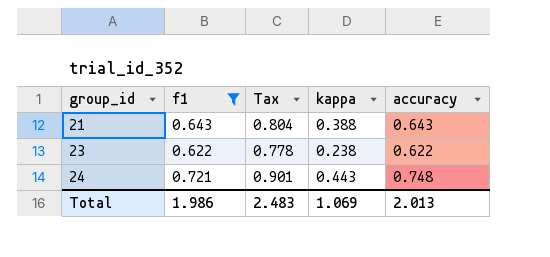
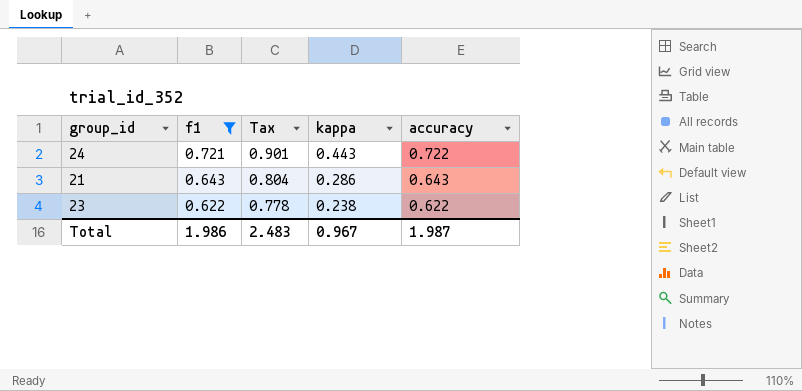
row order: group_id ascending -> f1 descending
24 | accuracy: 0.748 -> 0.722
21 | kappa: 0.388 -> 0.286
Total | kappa: 1.069 -> 0.967
Total | accuracy: 2.013 -> 1.987

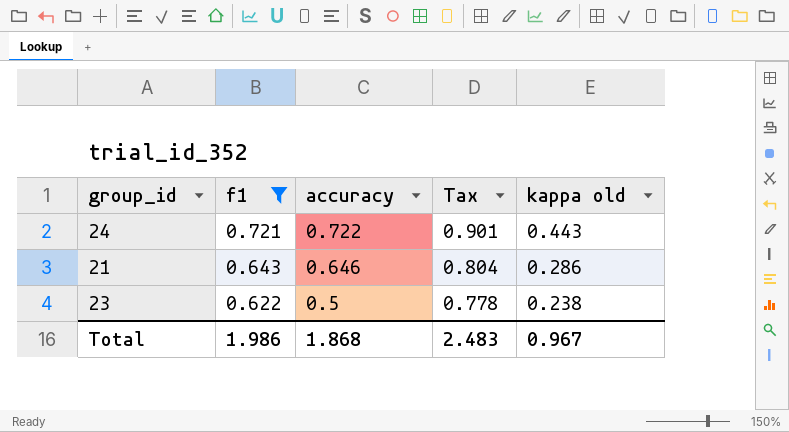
column accuracy | position: 5 -> 3
column name: kappa -> kappa old
21 | accuracy: 0.643 -> 0.646
23 | accuracy: 0.622 -> 0.5
Total | accuracy: 1.987 -> 1.868

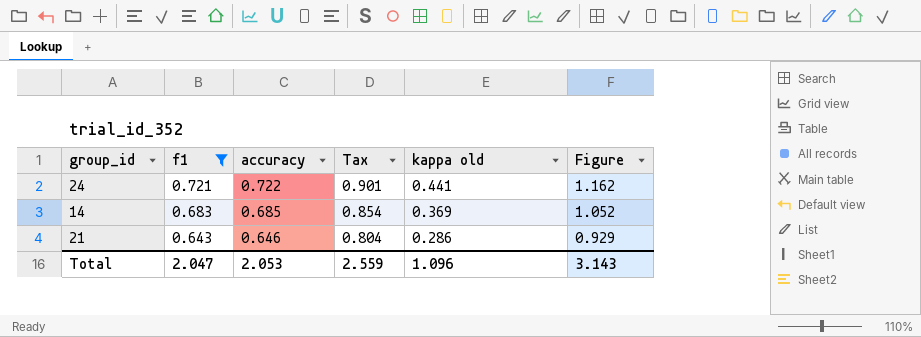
column Figure | formula: none -> [f1] + [kappa old]
row 23: 0.622 | 0.5 | 0.778 | 0.238 -> none
24 | kappa old: 0.443 -> 0.441
row 14: none -> 0.683 | 0.685 | 0.854 | 0.369 | 1.052
Total | f1: 1.986 -> 2.047
Total | accuracy: 1.868 -> 2.053
Total | Tax: 2.483 -> 2.559
Total | kappa old: 0.967 -> 1.096

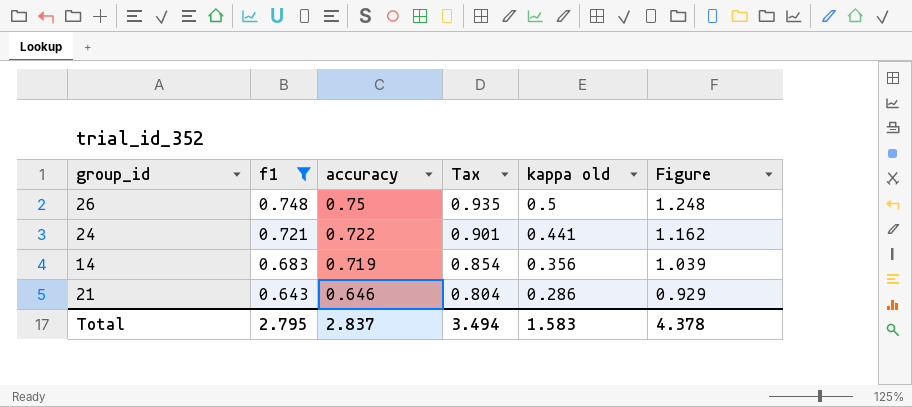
row 26: none -> 0.748 | 0.75 | 0.935 | 0.5 | 1.248
14 | accuracy: 0.685 -> 0.719
14 | kappa old: 0.369 -> 0.356
14 | Figure: 1.052 -> 1.039
Total | f1: 2.047 -> 2.795
Total | accuracy: 2.053 -> 2.837
Total | Tax: 2.559 -> 3.494
Total | kappa old: 1.096 -> 1.583
Total | Figure: 3.143 -> 4.378

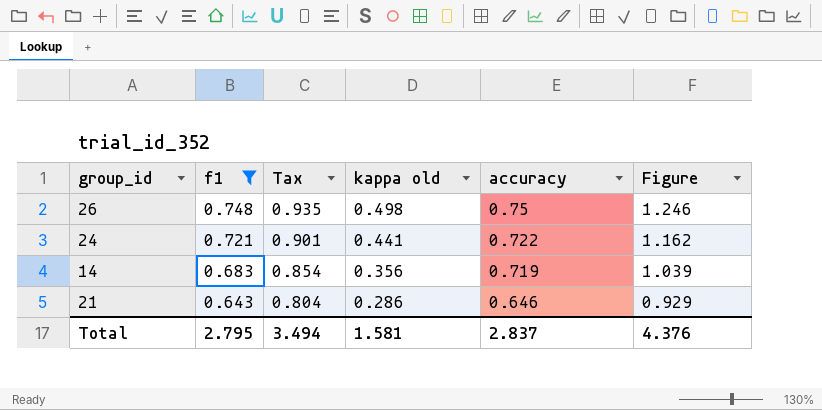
column accuracy | position: 3 -> 5
26 | kappa old: 0.5 -> 0.498
26 | Figure: 1.248 -> 1.246
Total | kappa old: 1.583 -> 1.581
Total | Figure: 4.378 -> 4.376

